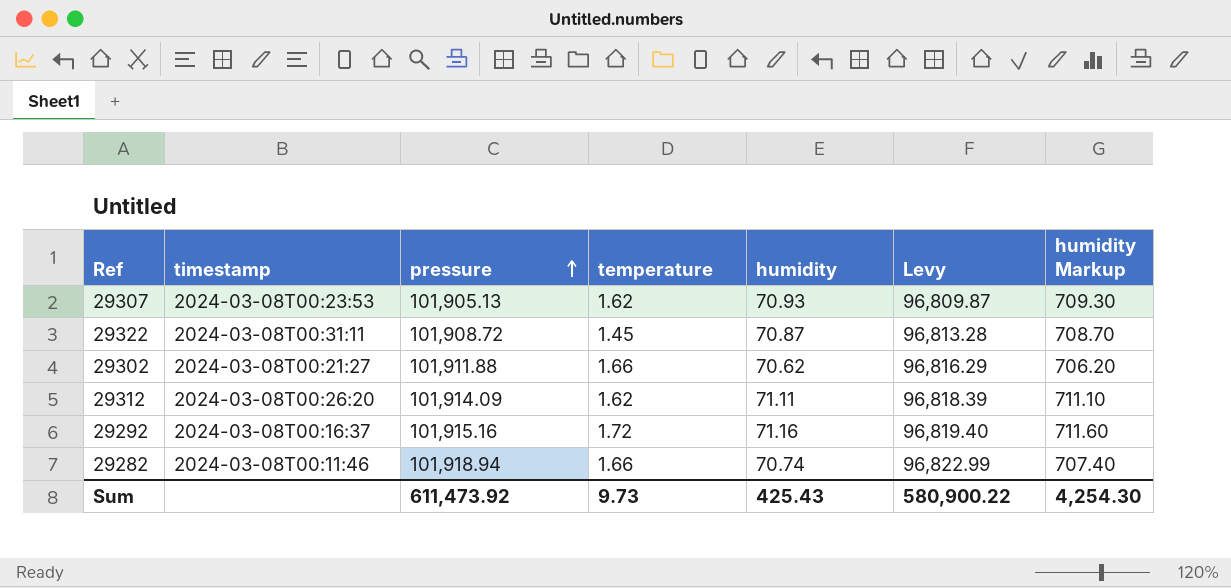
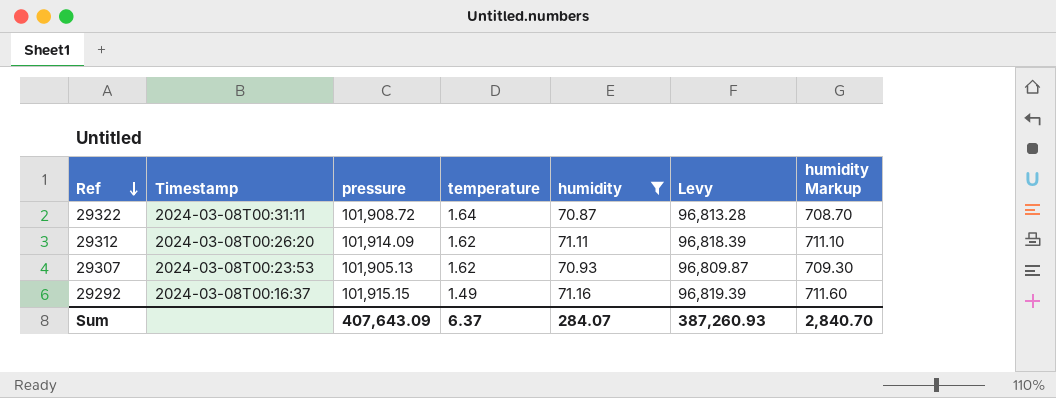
filter: none -> humidity >= 70.87
row order: pressure ascending -> Ref descending
column name: timestamp -> Timestamp
29322 | temperature: 1.45 -> 1.64
29292 | pressure: 101,915.16 -> 101,915.15
29292 | temperature: 1.72 -> 1.49
29292 | Levy: 96,819.40 -> 96,819.39
Sum | pressure: 611,473.92 -> 407,643.09
Sum | temperature: 9.73 -> 6.37
Sum | humidity: 425.43 -> 284.07
Sum | Levy: 580,900.22 -> 387,260.93
Sum | humidity Markup: 4,254.30 -> 2,840.70

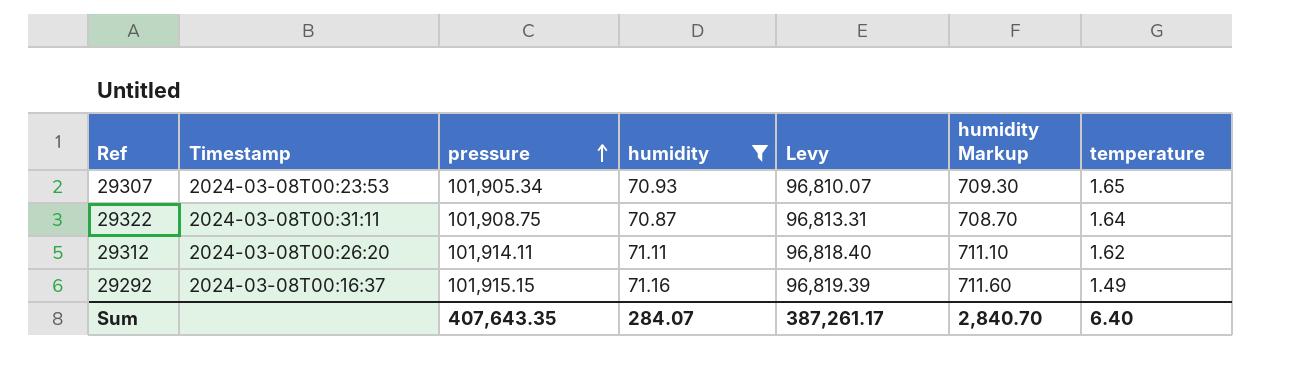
row order: Ref descending -> pressure ascending
column temperature | position: 4 -> 7
29307 | pressure: 101,905.13 -> 101,905.34
29307 | Levy: 96,809.87 -> 96,810.07
29307 | temperature: 1.62 -> 1.65
29322 | pressure: 101,908.72 -> 101,908.75
29322 | Levy: 96,813.28 -> 96,813.31
29312 | pressure: 101,914.09 -> 101,914.11
29312 | Levy: 96,818.39 -> 96,818.40
Sum | pressure: 407,643.09 -> 407,643.35
Sum | Levy: 387,260.93 -> 387,261.17
Sum | temperature: 6.37 -> 6.40

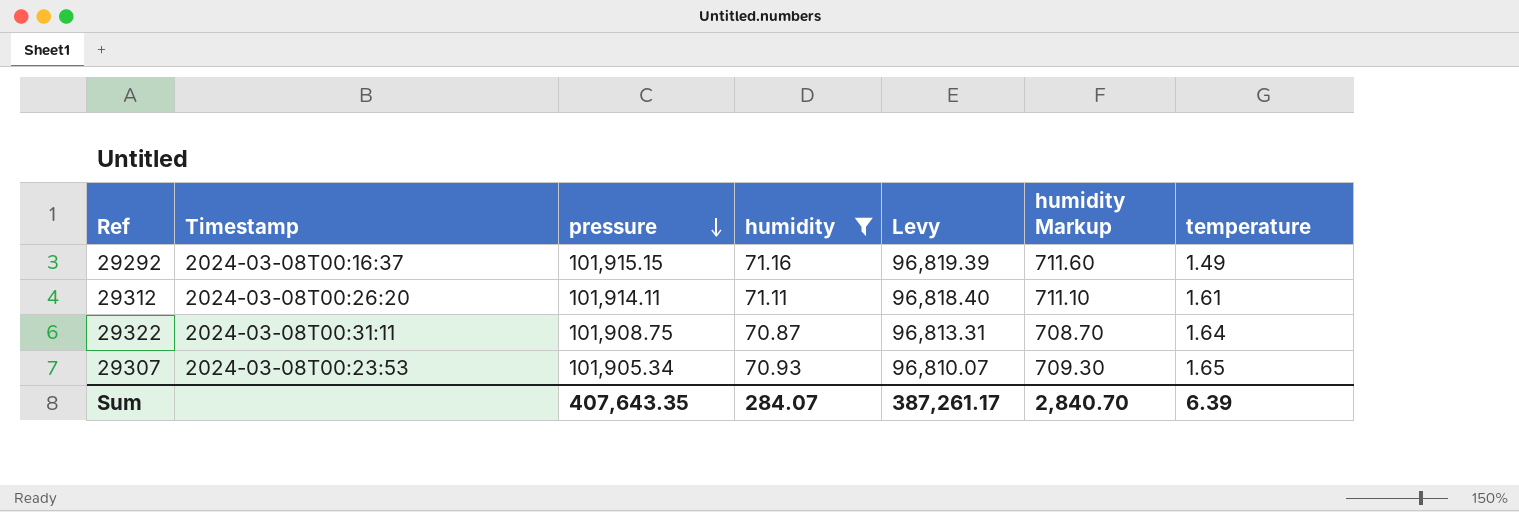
row order: pressure ascending -> pressure descending
29312 | temperature: 1.62 -> 1.61
Sum | temperature: 6.40 -> 6.39

